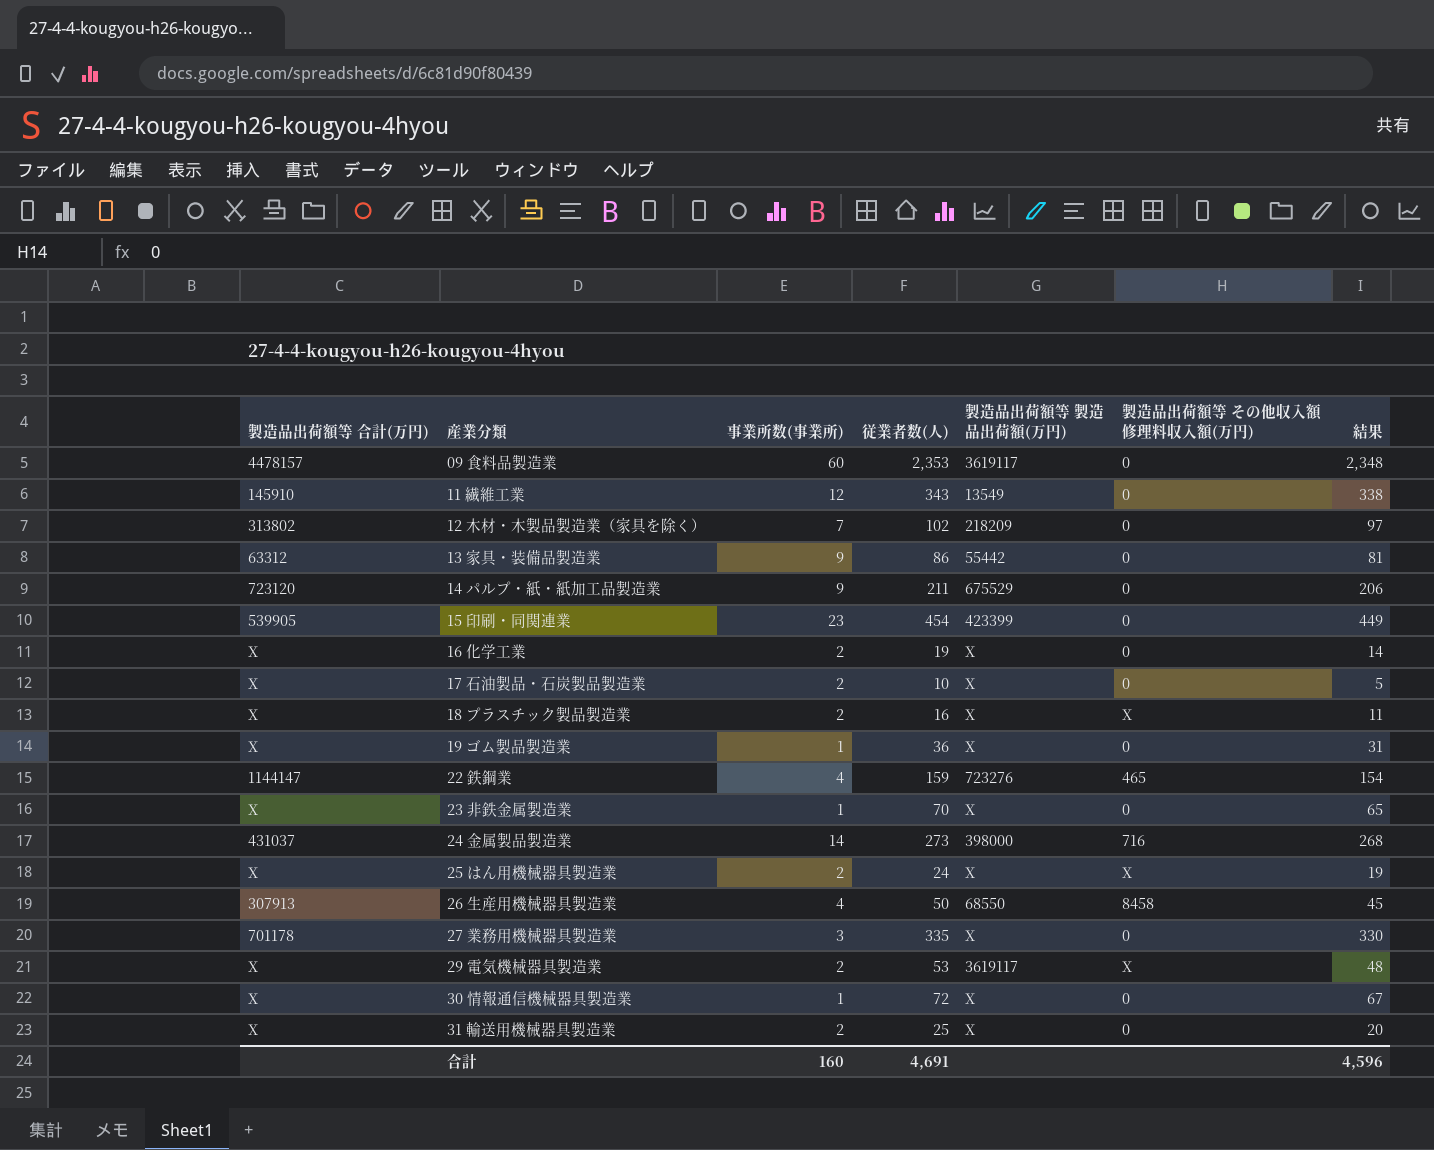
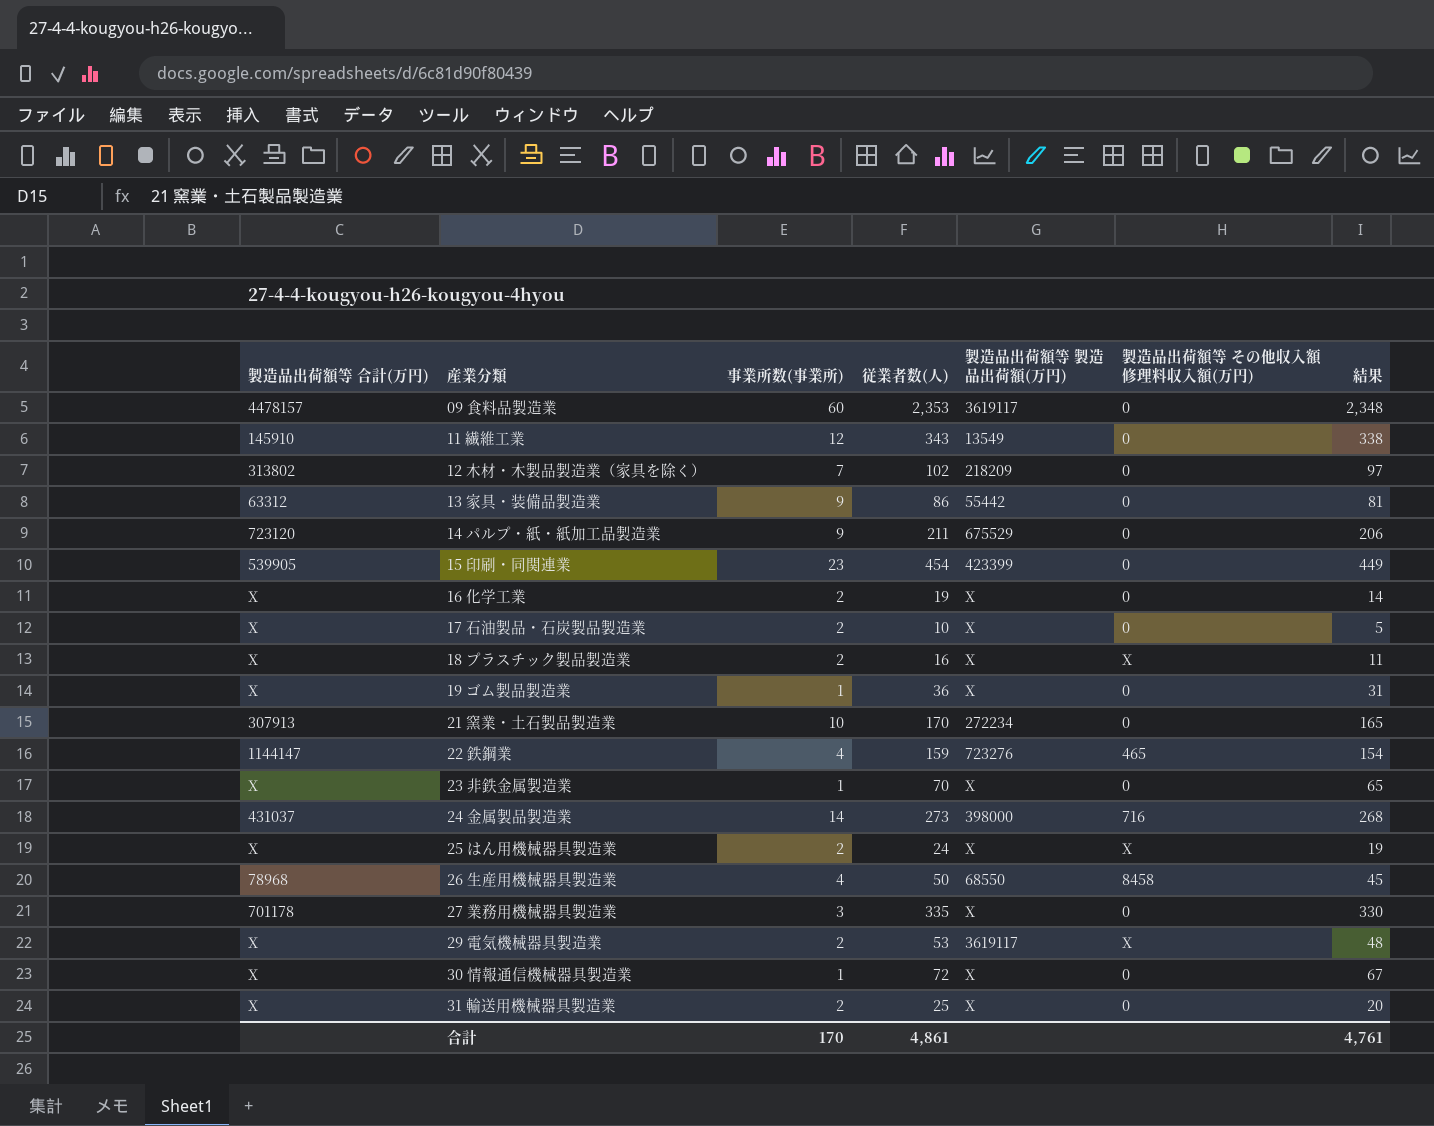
row 21 窯業・土石製品製造業: none -> 307913 | 10 | 170 | 272234 | 0 | 165
26 生産用機械器具製造業 | 製造品出荷額等 合計(万円): 307913 -> 78968
合計 | 事業所数(事業所): 160 -> 170
合計 | 従業者数(人): 4,691 -> 4,861
合計 | 結果: 4,596 -> 4,761

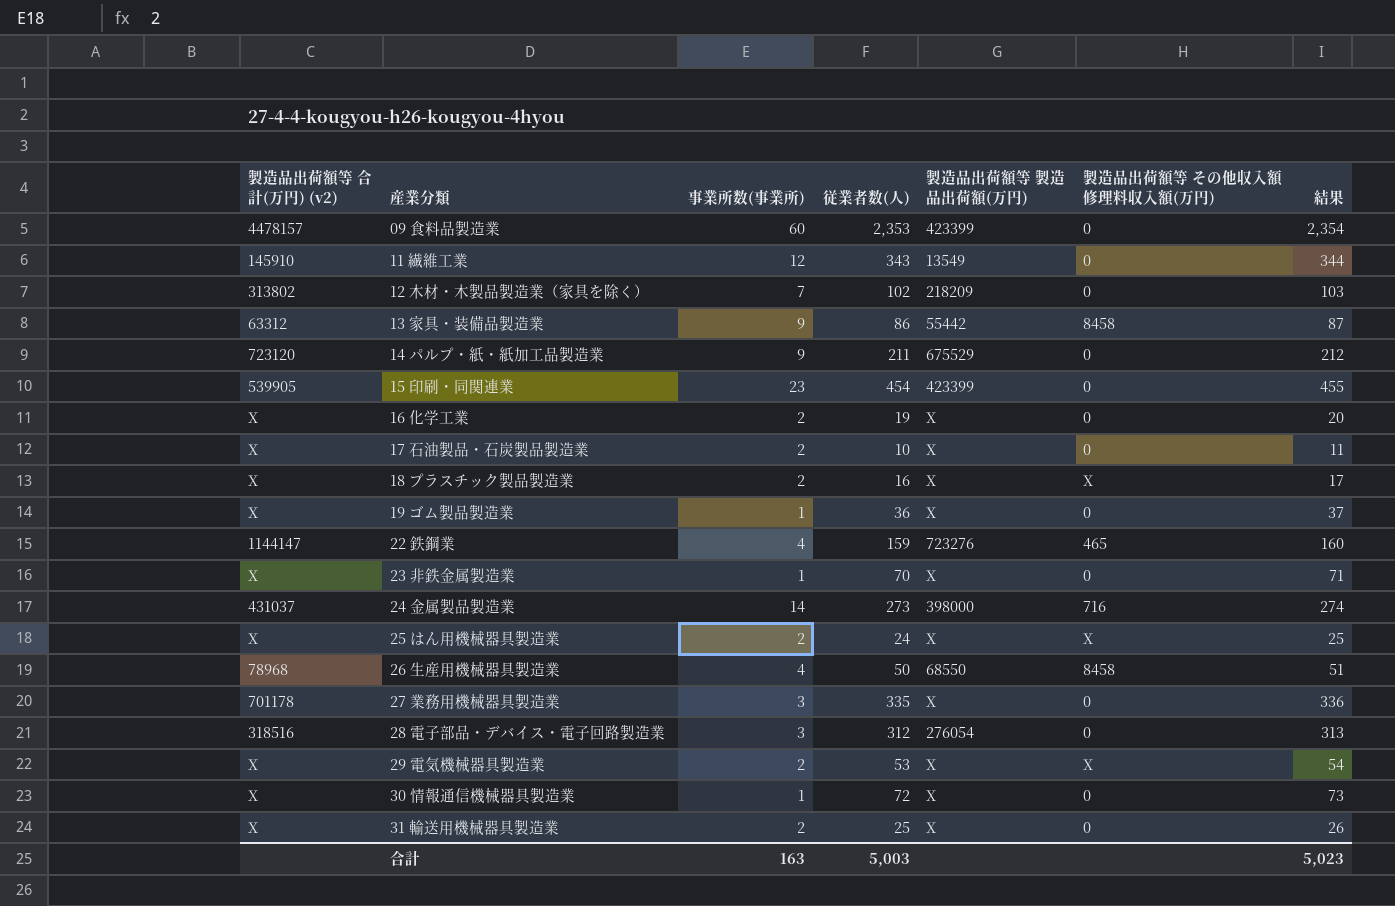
column name: 製造品出荷額等 合計(万円) -> 製造品出荷額等 合計(万円) (v2)
column 結果 | formula: [従業者数(人)] - 5 -> [従業者数(人)] + 1
row 21 窯業・土石製品製造業: 307913 | 10 | 170 | 272234 | 0 | 165 -> none
09 食料品製造業 | 製造品出荷額等 製造品出荷額(万円): 3619117 -> 423399
13 家具・装備品製造業 | 製造品出荷額等 その他収入額 修理料収入額(万円): 0 -> 8458
row 28 電子部品・デバイス・電子回路製造業: none -> 318516 | 3 | 312 | 276054 | 0 | 313
29 電気機械器具製造業 | 製造品出荷額等 製造品出荷額(万円): 3619117 -> X
合計 | 事業所数(事業所): 170 -> 163
合計 | 従業者数(人): 4,861 -> 5,003
合計 | 結果: 4,761 -> 5,023

